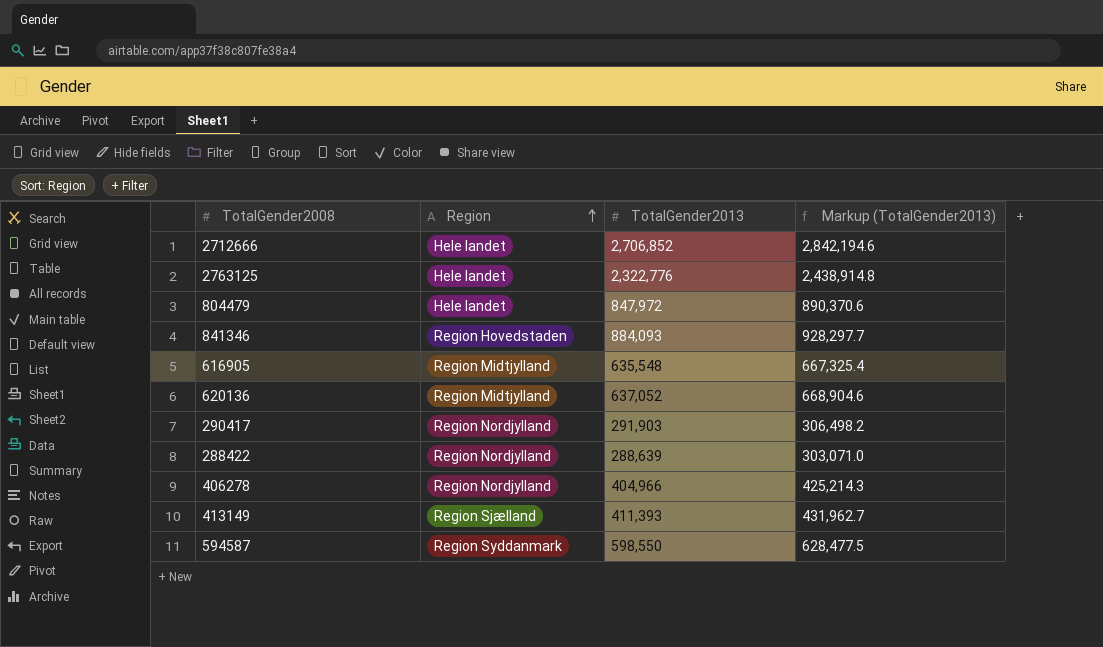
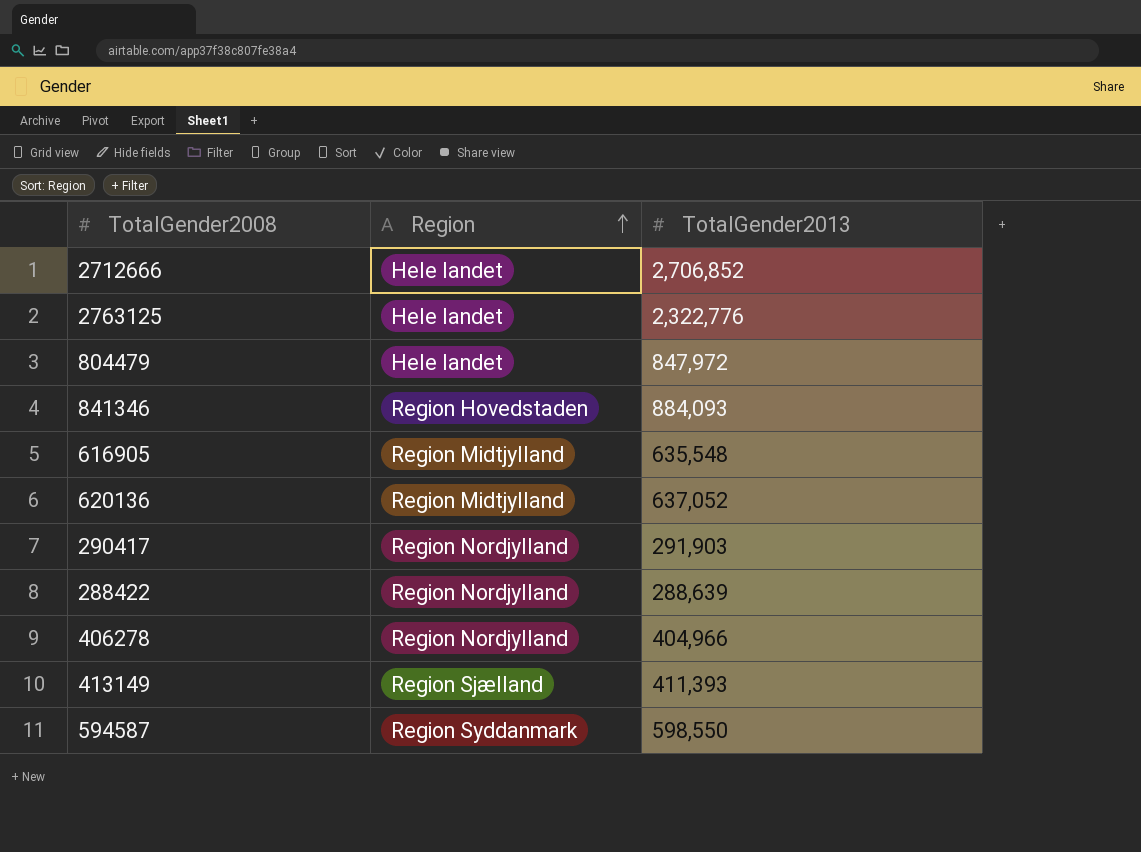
column Markup (TotalGender2013) | formula: [TotalGender2013] * 1.05 -> none

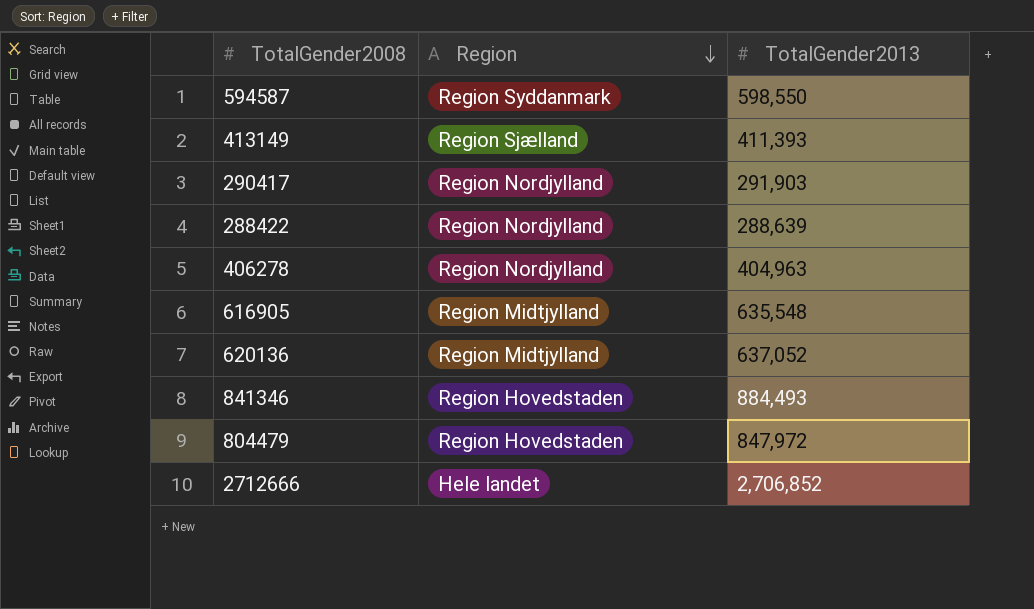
row order: Region ascending -> Region descending
row 2763125: Hele landet | 2,322,776 -> none
406278 | TotalGender2013: 404,966 -> 404,963
841346 | TotalGender2013: 884,093 -> 884,493
804479 | Region: Hele landet -> Region Hovedstaden

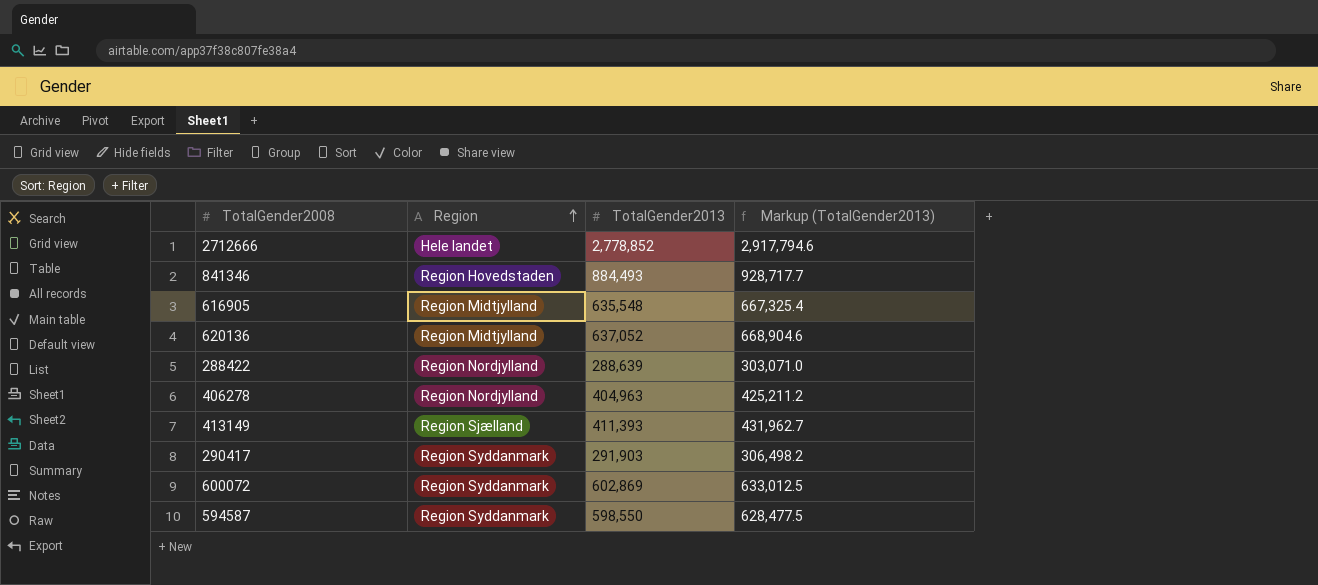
row order: Region descending -> Region ascending
column Markup (TotalGender2013) | formula: none -> [TotalGender2013] * 1.05
row 804479: Region Hovedstaden | 847,972 -> none
2712666 | TotalGender2013: 2,706,852 -> 2,778,852
290417 | Region: Region Nordjylland -> Region Syddanmark
row 600072: none -> Region Syddanmark | 602,869 | 633,012.5

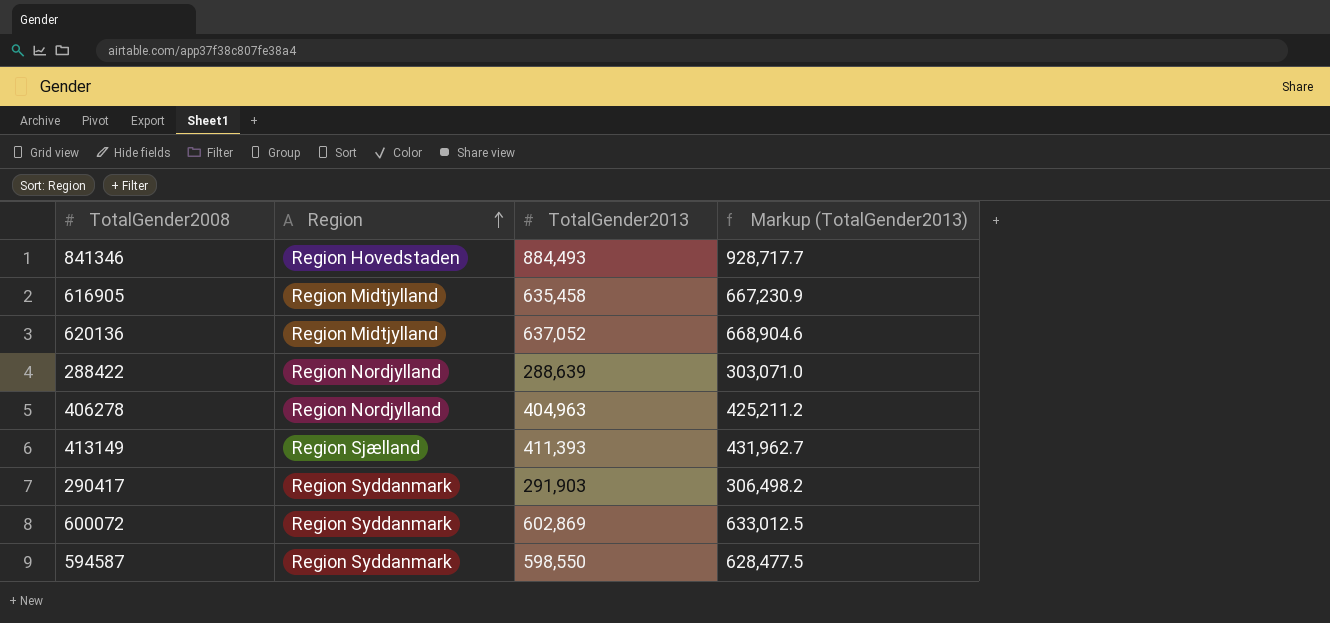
row 2712666: Hele landet | 2,778,852 | 2,917,794.6 -> none
616905 | TotalGender2013: 635,548 -> 635,458
616905 | Markup (TotalGender2013): 667,325.4 -> 667,230.9

